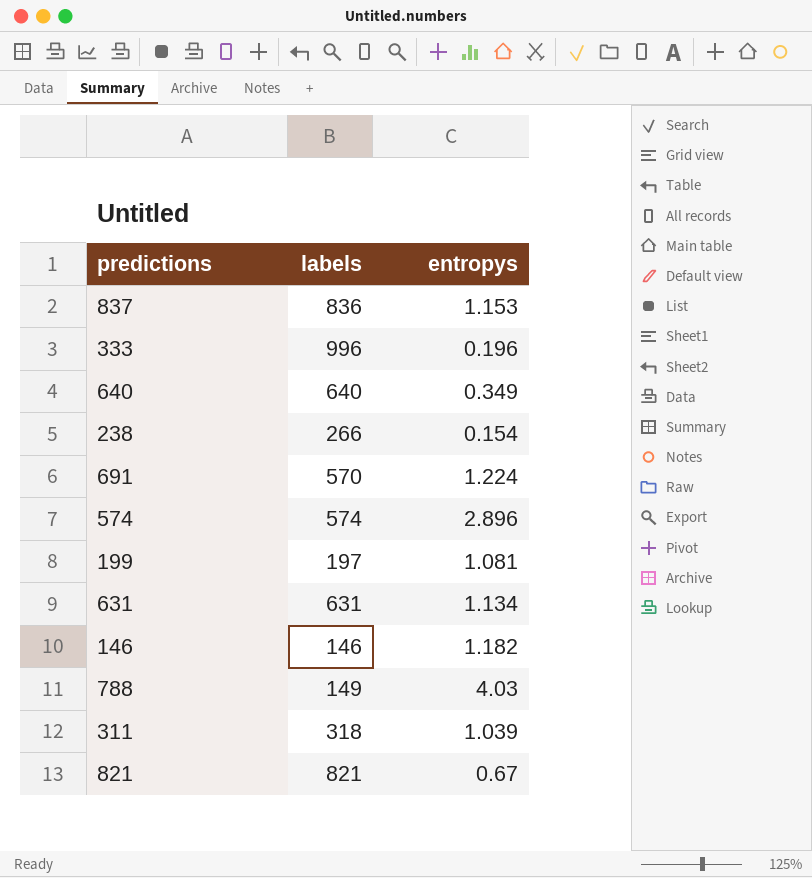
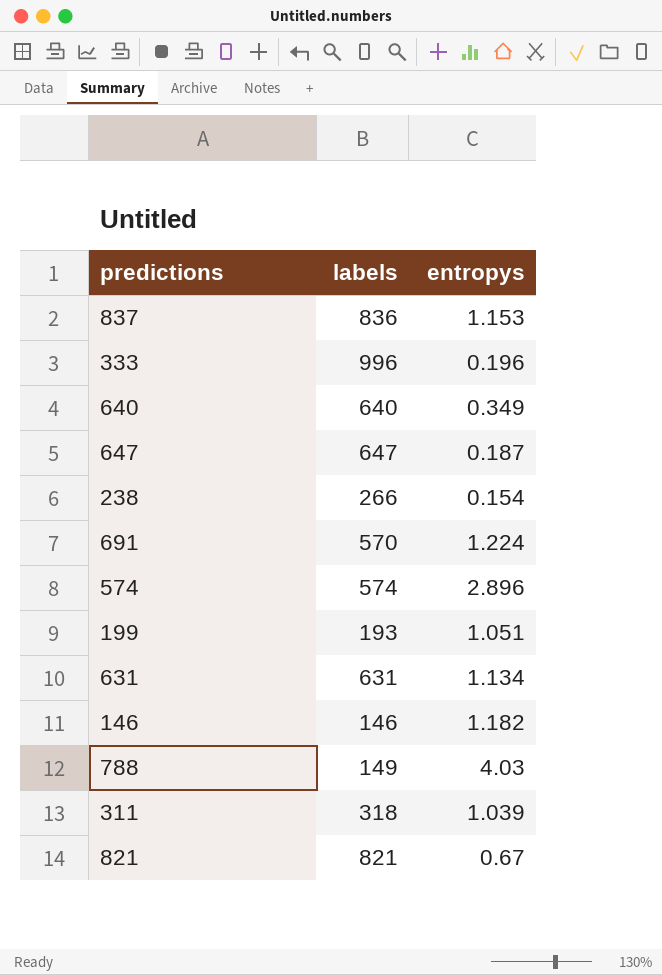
row 647: none -> 647 | 0.187
199 | labels: 197 -> 193
199 | entropys: 1.081 -> 1.051

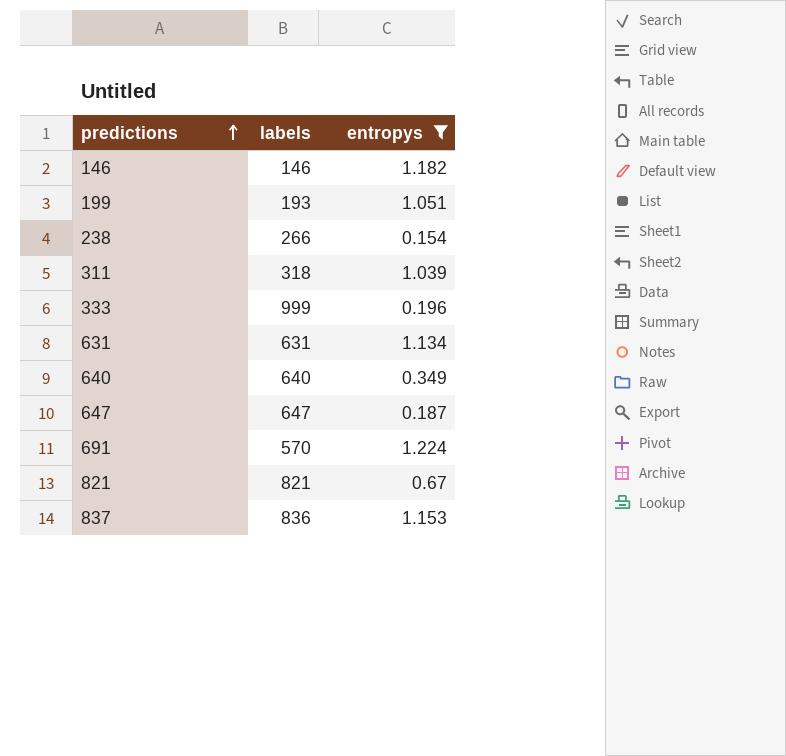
filter: none -> entropys <= 1.224
row order: none -> predictions ascending
333 | labels: 996 -> 999

